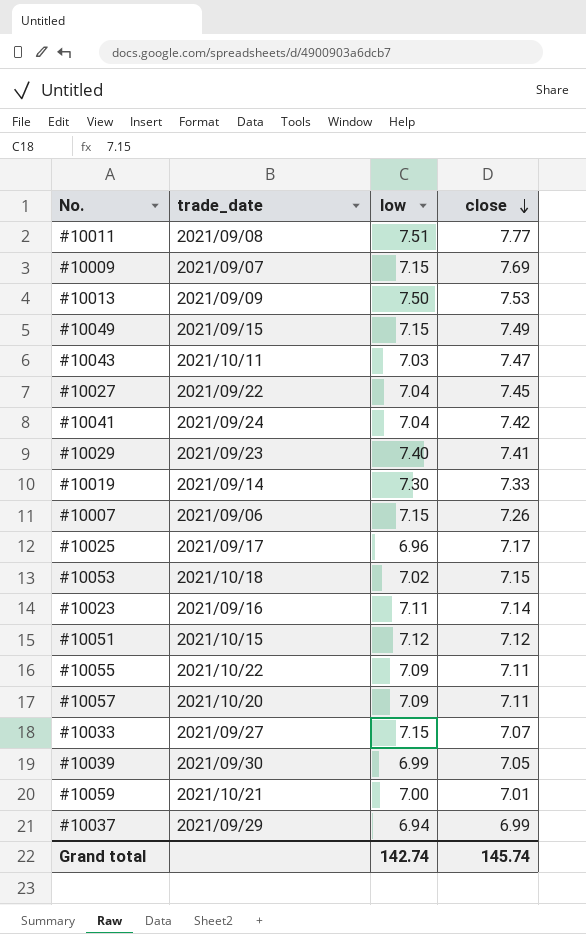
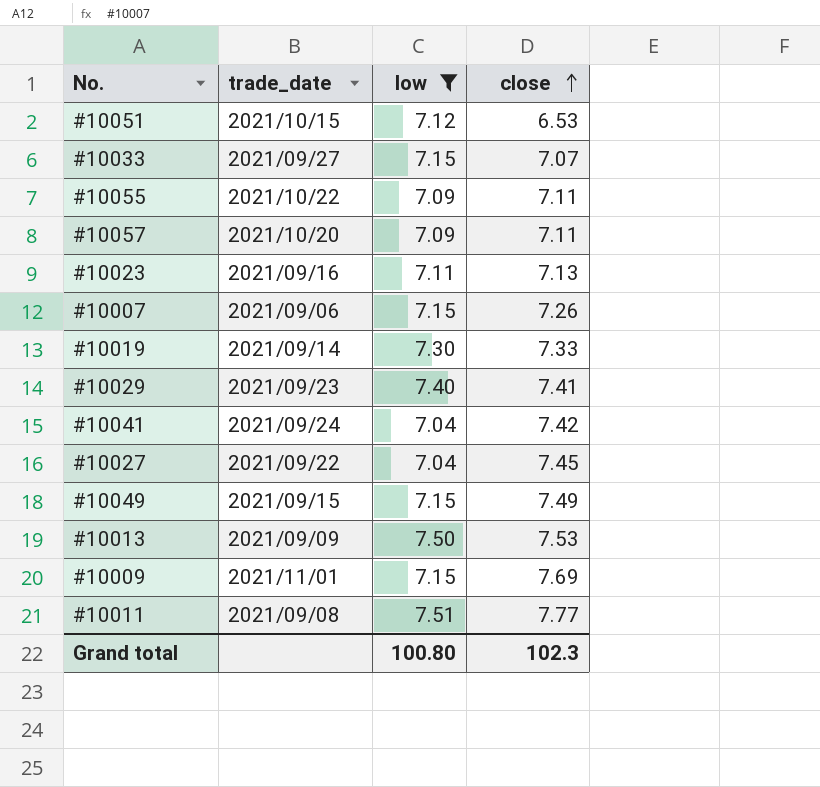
filter: none -> low >= 7.04
row order: close descending -> close ascending
#10051 | close: 7.12 -> 6.53
#10023 | close: 7.14 -> 7.13
#10009 | trade_date: 2021/09/07 -> 2021/11/01
Grand total | low: 142.74 -> 100.80
Grand total | close: 145.74 -> 102.3

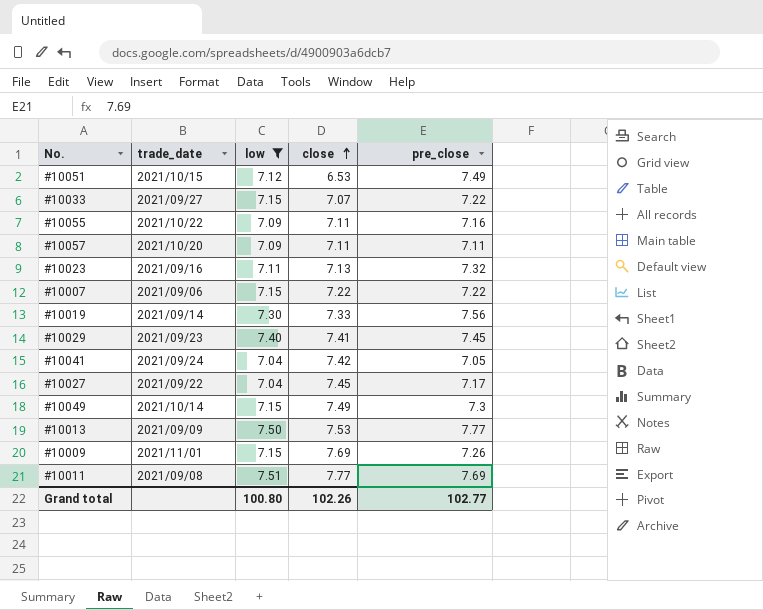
column pre_close | position: none -> 5
#10007 | close: 7.26 -> 7.22
#10049 | trade_date: 2021/09/15 -> 2021/10/14
Grand total | close: 102.3 -> 102.26

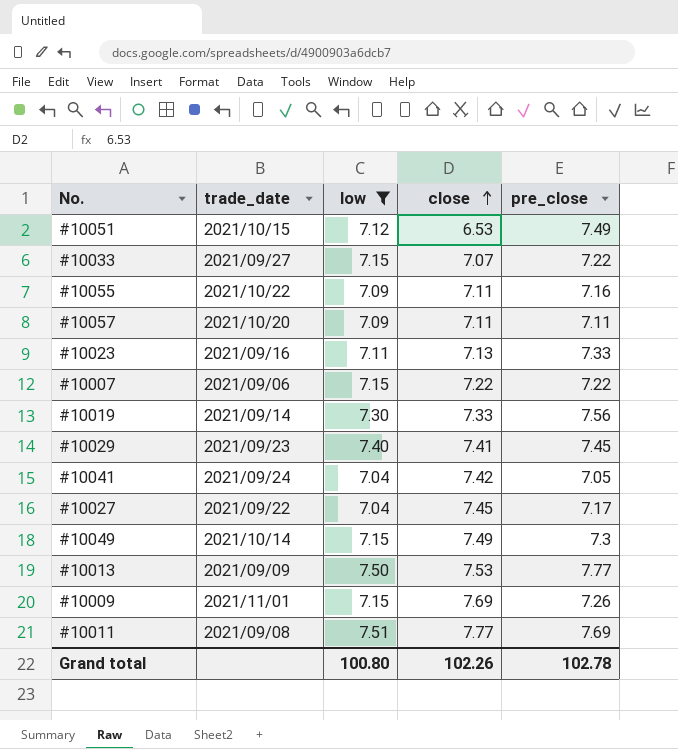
#10023 | pre_close: 7.32 -> 7.33
Grand total | pre_close: 102.77 -> 102.78

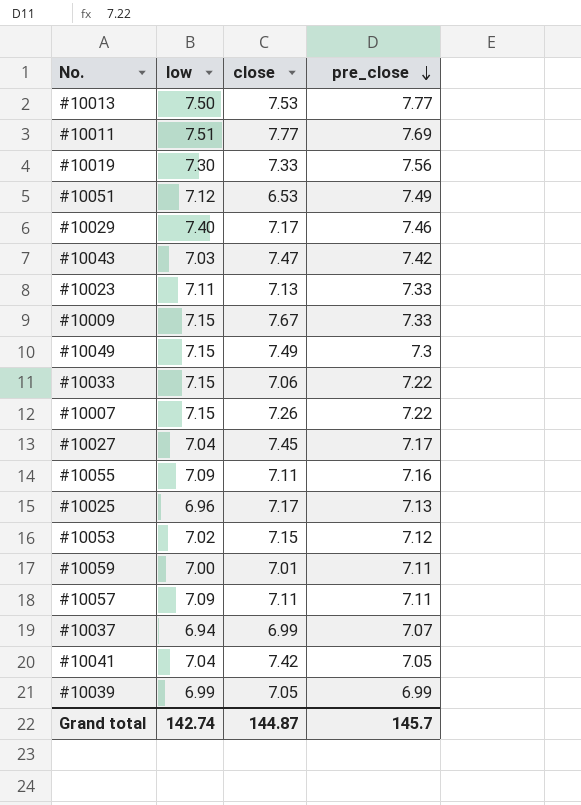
filter: low >= 7.04 -> none
row order: close ascending -> pre_close descending
column trade_date | position: 2 -> none
#10029 | close: 7.41 -> 7.17
#10029 | pre_close: 7.45 -> 7.46
#10009 | close: 7.69 -> 7.67
#10009 | pre_close: 7.26 -> 7.33
#10033 | close: 7.07 -> 7.06
#10007 | close: 7.22 -> 7.26
Grand total | low: 100.80 -> 142.74
Grand total | close: 102.26 -> 144.87
Grand total | pre_close: 102.78 -> 145.7

